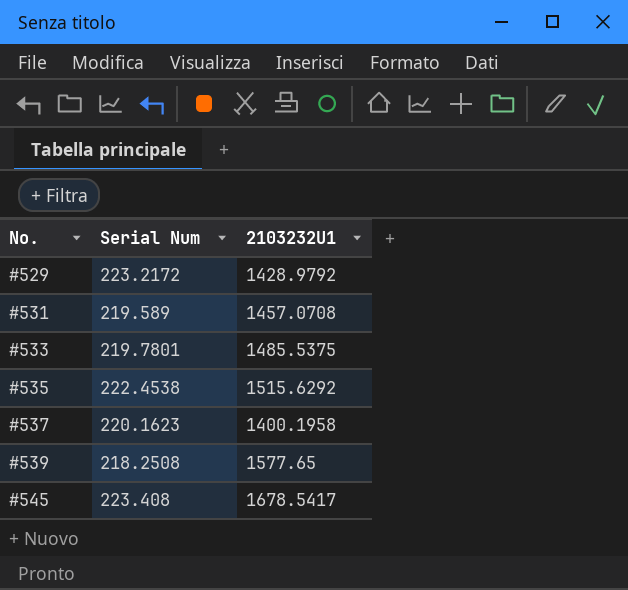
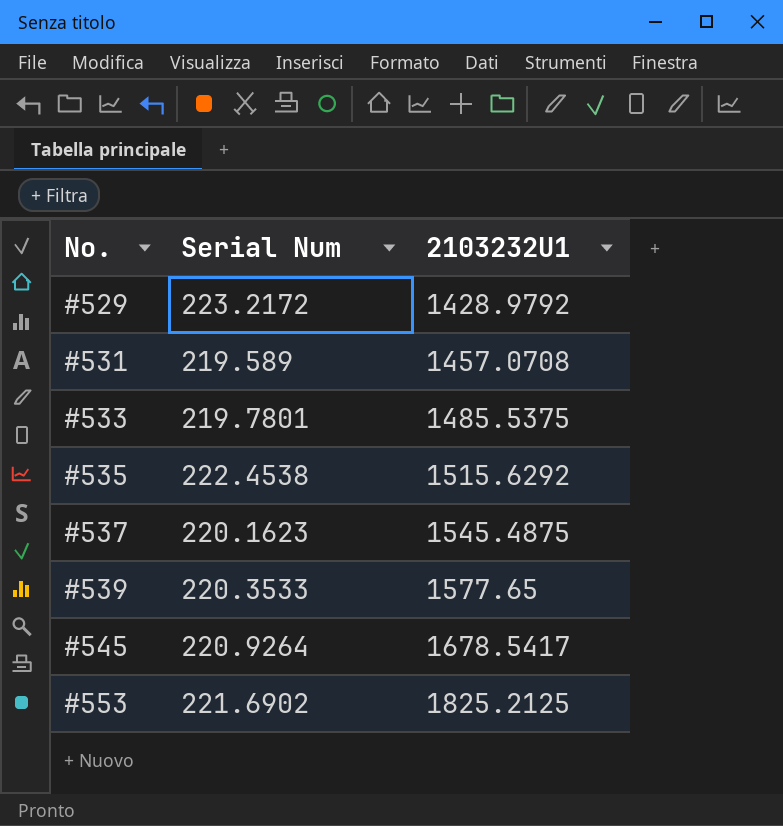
#537 | 2103232U1: 1400.1958 -> 1545.4875
#539 | Serial Num: 218.2508 -> 220.3533
#545 | Serial Num: 223.408 -> 220.9264
row #553: none -> 221.6902 | 1825.2125

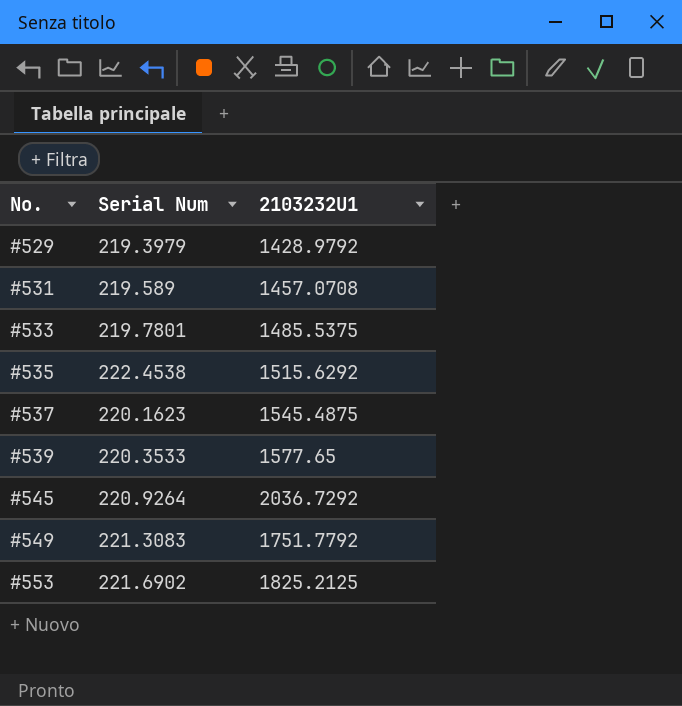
#529 | Serial Num: 223.2172 -> 219.3979
#545 | 2103232U1: 1678.5417 -> 2036.7292
row #549: none -> 221.3083 | 1751.7792

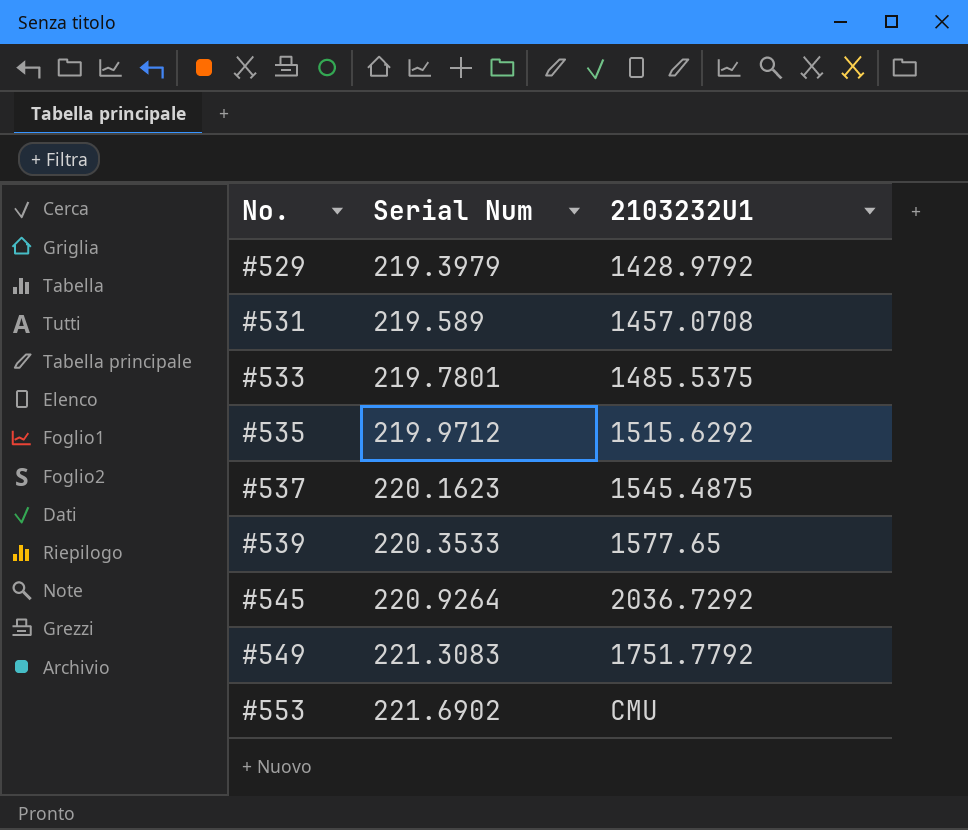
#535 | Serial Num: 222.4538 -> 219.9712
#553 | 2103232U1: 1825.2125 -> CMU

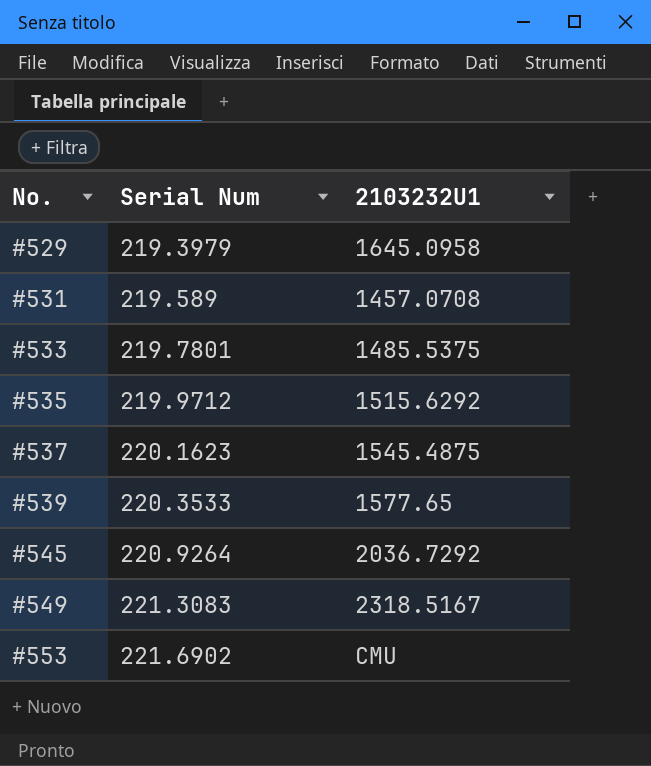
#529 | 2103232U1: 1428.9792 -> 1645.0958
#549 | 2103232U1: 1751.7792 -> 2318.5167

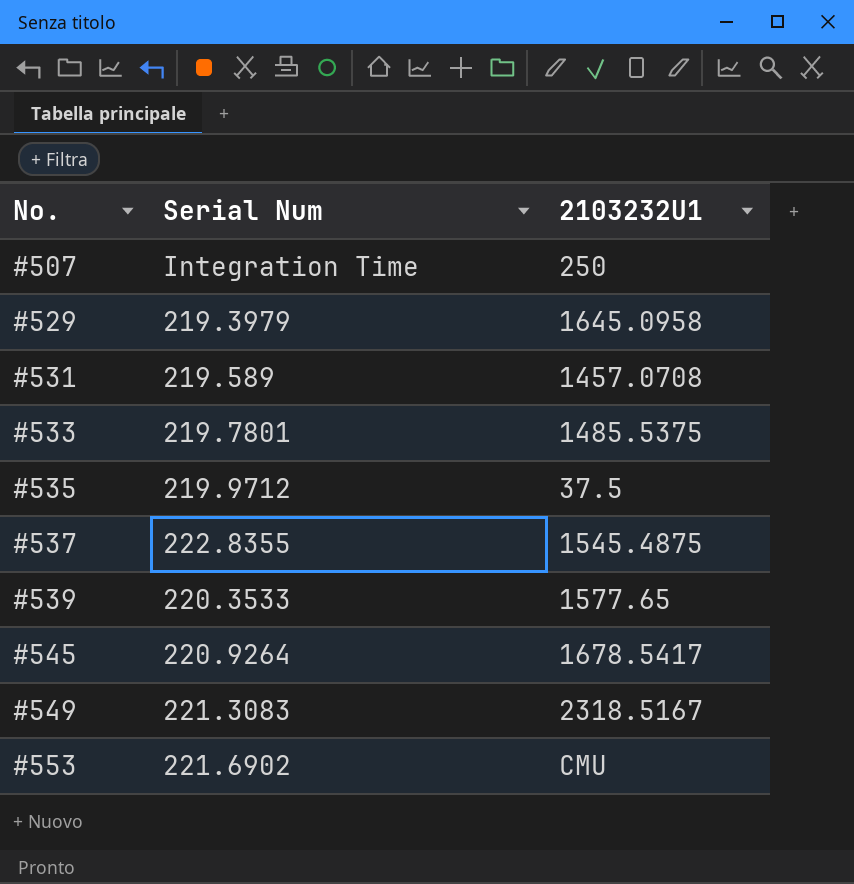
row #507: none -> Integration Time | 250
#535 | 2103232U1: 1515.6292 -> 37.5
#537 | Serial Num: 220.1623 -> 222.8355
#545 | 2103232U1: 2036.7292 -> 1678.5417

